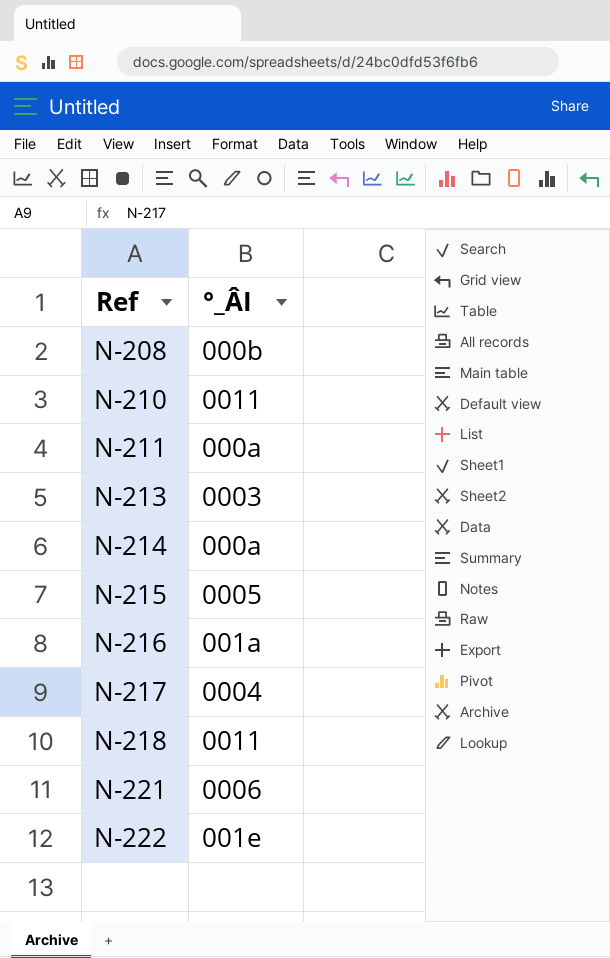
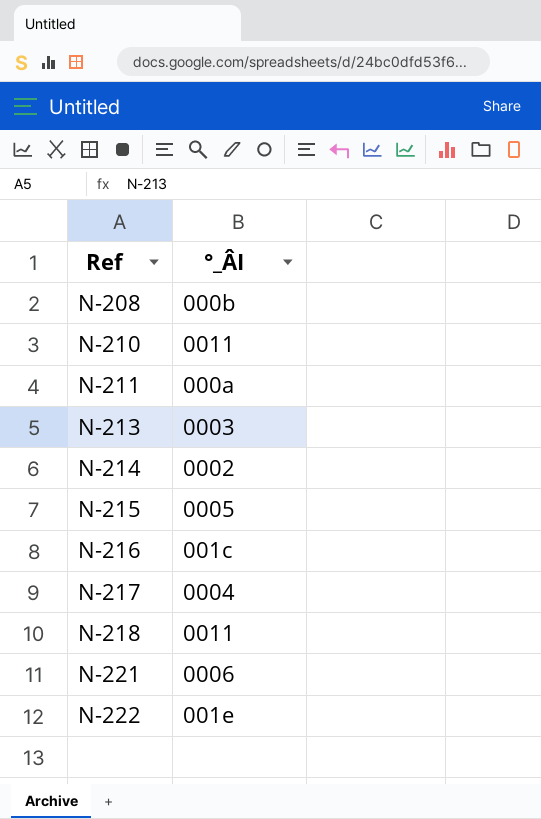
N-214 | °_ÂI: 000a -> 0002
N-216 | °_ÂI: 001a -> 001c

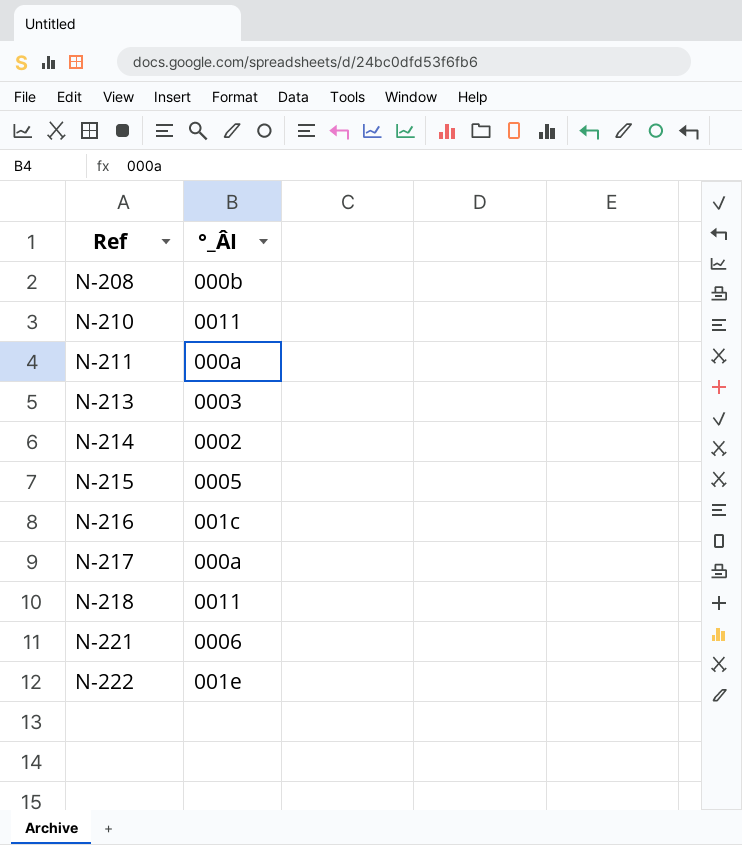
N-217 | °_ÂI: 0004 -> 000a

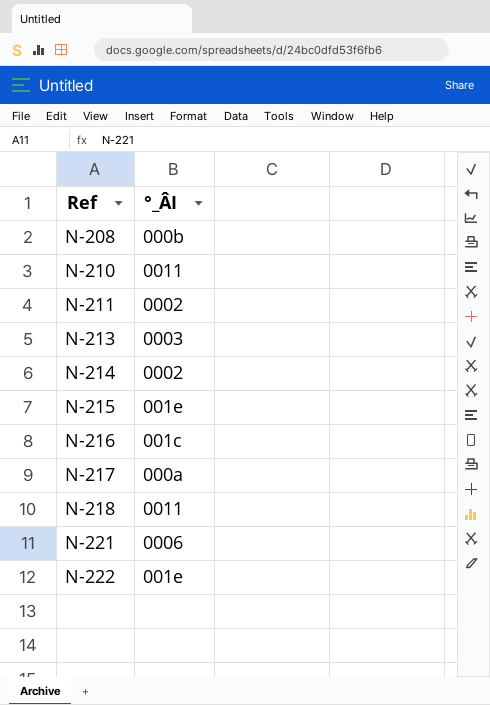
N-211 | °_ÂI: 000a -> 0002
N-215 | °_ÂI: 0005 -> 001e

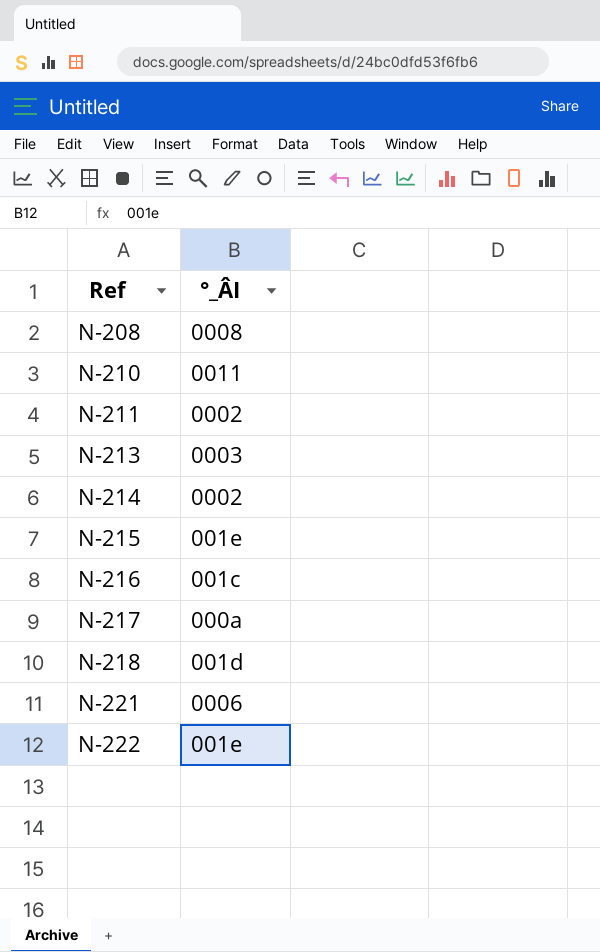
N-208 | °_ÂI: 000b -> 0008
N-218 | °_ÂI: 0011 -> 001d

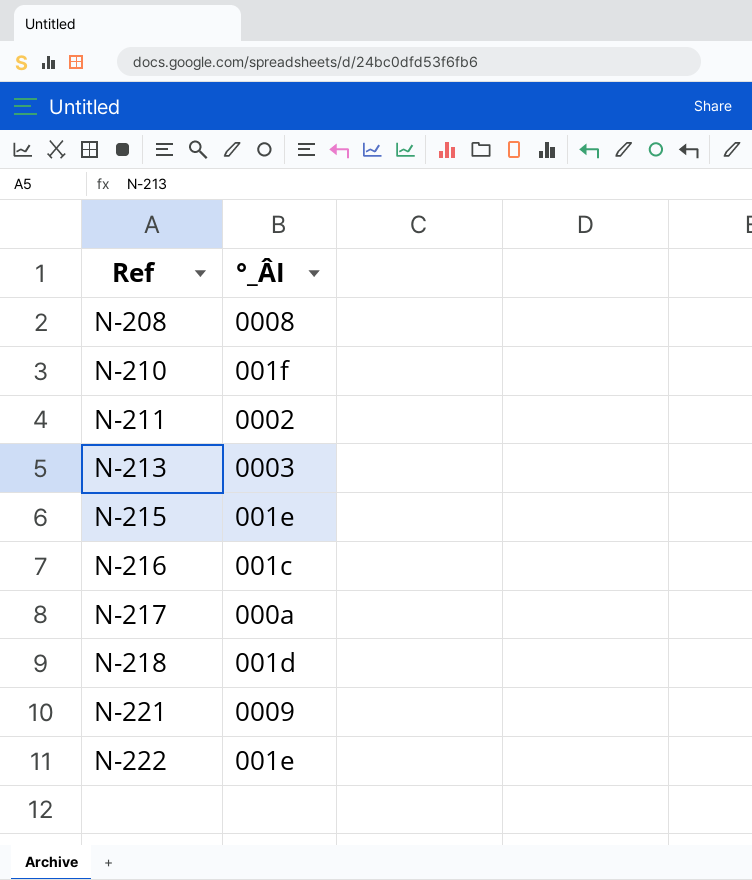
row N-214: 0002 -> none
N-210 | °_ÂI: 0011 -> 001f
N-221 | °_ÂI: 0006 -> 0009

